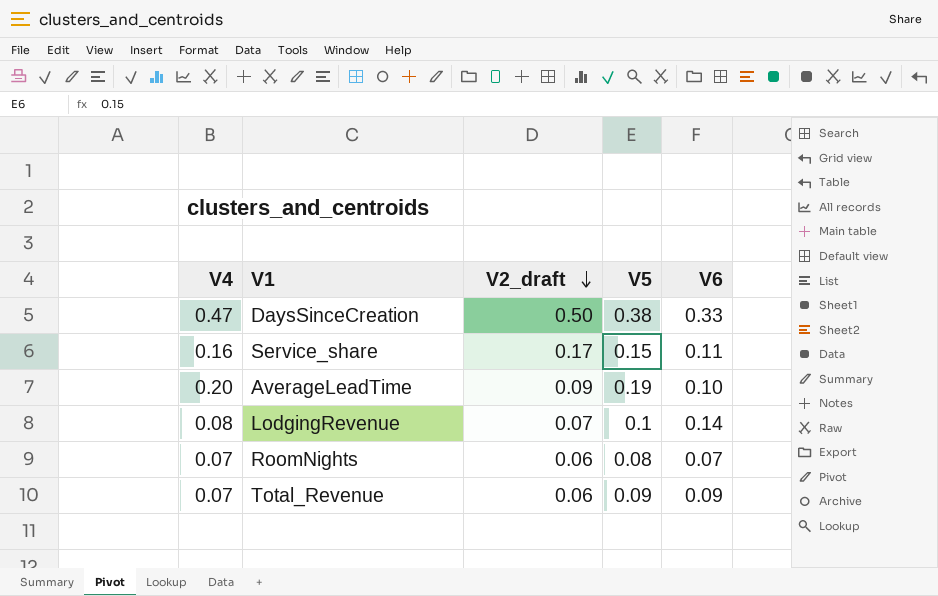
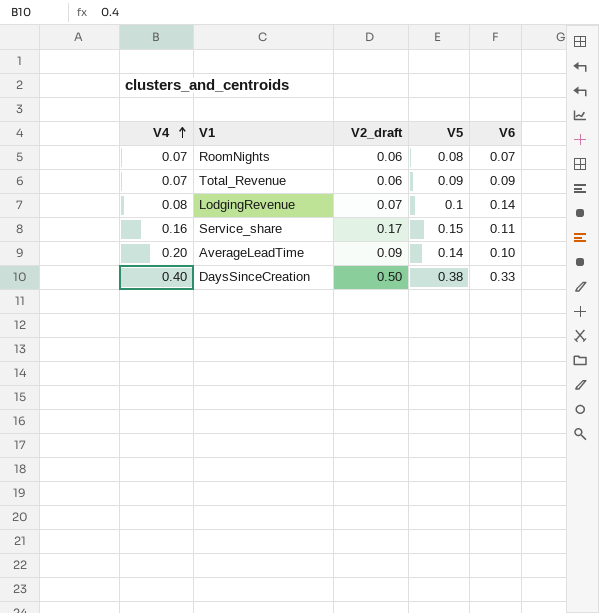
row order: V2_draft descending -> V4 ascending
AverageLeadTime | V5: 0.19 -> 0.14
DaysSinceCreation | V4: 0.47 -> 0.40

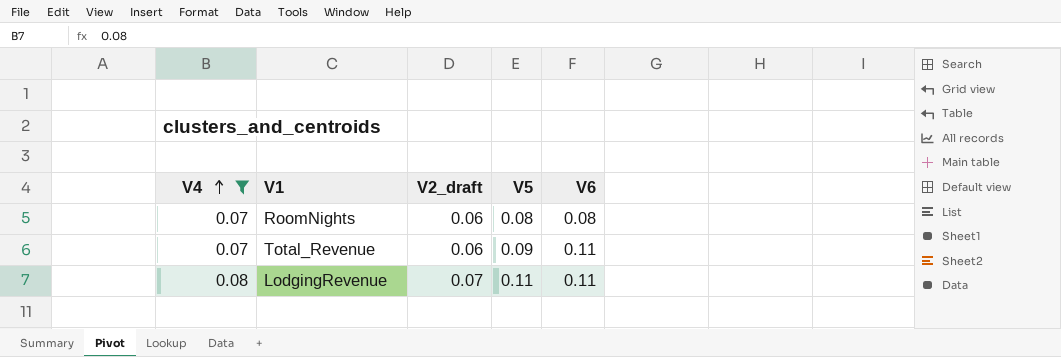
filter: none -> V4 <= 0.08
RoomNights | V6: 0.07 -> 0.08
Total_Revenue | V6: 0.09 -> 0.11
LodgingRevenue | V5: 0.1 -> 0.11
LodgingRevenue | V6: 0.14 -> 0.11

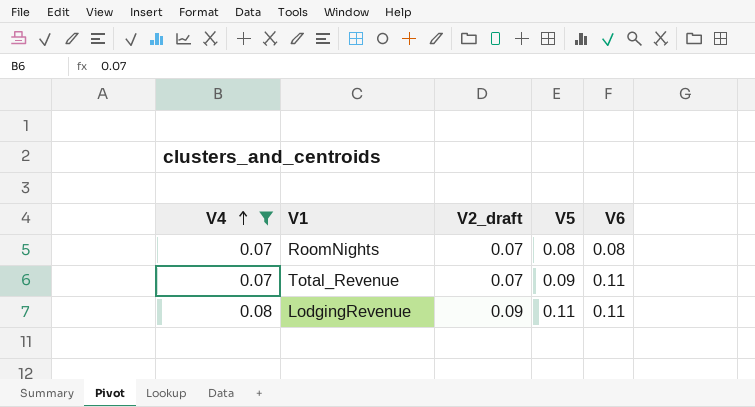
RoomNights | V2_draft: 0.06 -> 0.07
Total_Revenue | V2_draft: 0.06 -> 0.07
LodgingRevenue | V2_draft: 0.07 -> 0.09

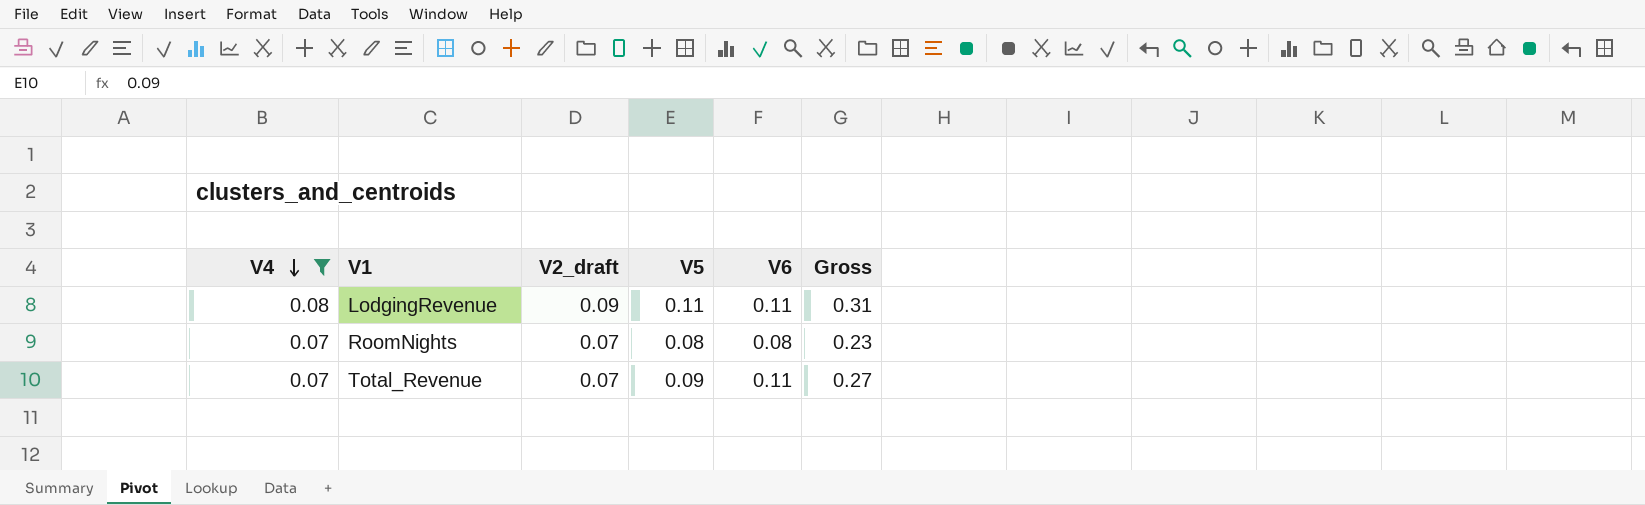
row order: V4 ascending -> V4 descending
column Gross | formula: none -> [V2_draft] + [V5] + [V6]

